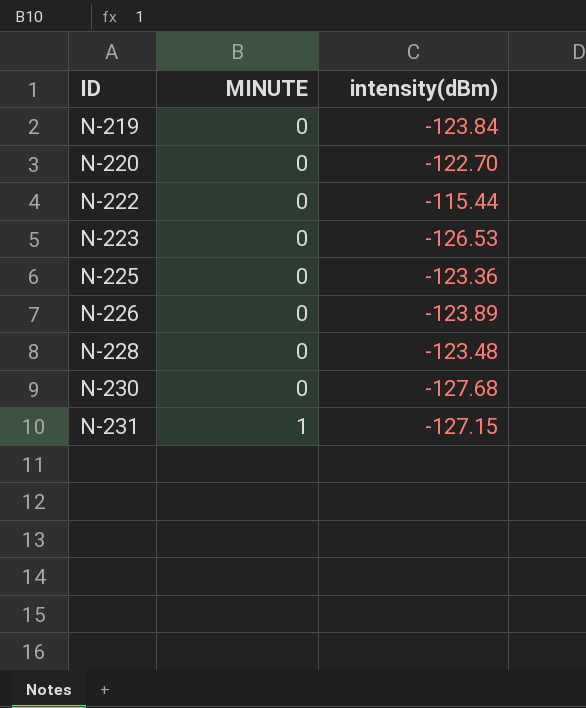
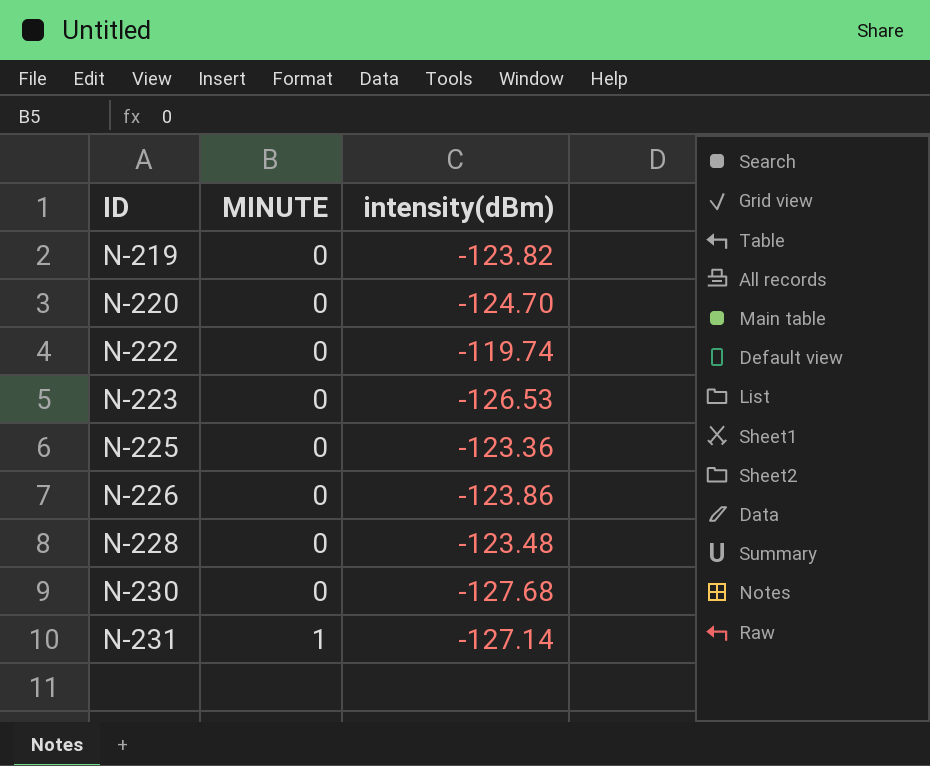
N-219 | intensity(dBm): -123.84 -> -123.82
N-220 | intensity(dBm): -122.70 -> -124.70
N-222 | intensity(dBm): -115.44 -> -119.74
N-226 | intensity(dBm): -123.89 -> -123.86
N-231 | intensity(dBm): -127.15 -> -127.14

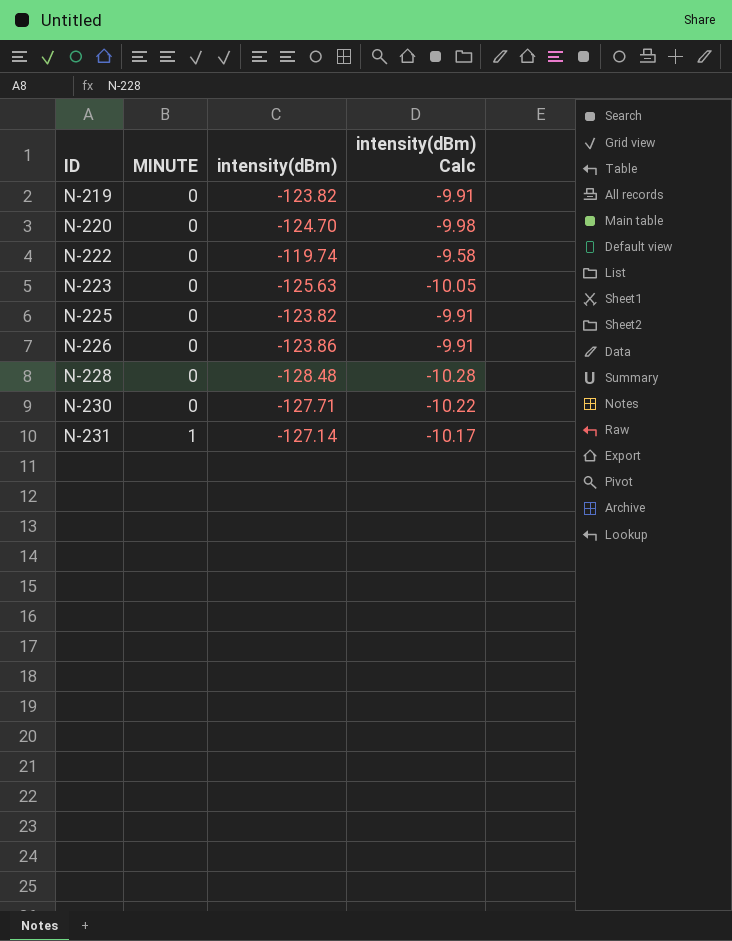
column intensity(dBm) Calc | formula: none -> [intensity(dBm)] * 0.08
N-223 | intensity(dBm): -126.53 -> -125.63
N-225 | intensity(dBm): -123.36 -> -123.82
N-228 | intensity(dBm): -123.48 -> -128.48
N-230 | intensity(dBm): -127.68 -> -127.71

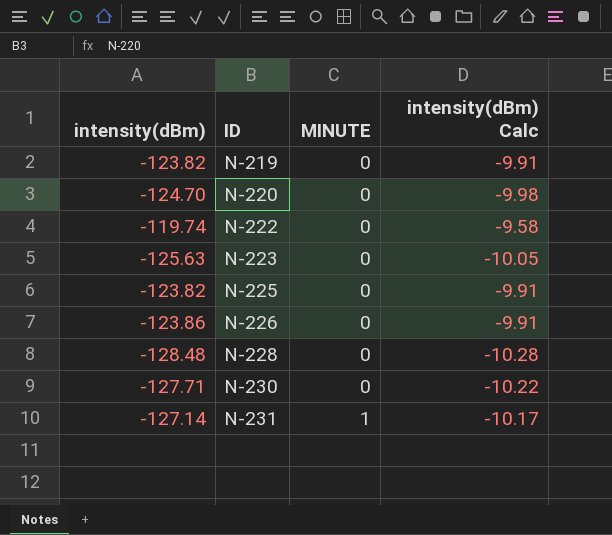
column intensity(dBm) | position: 3 -> 1

